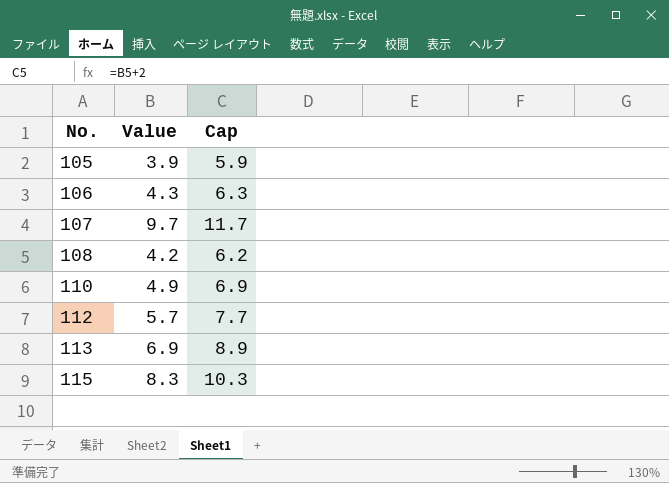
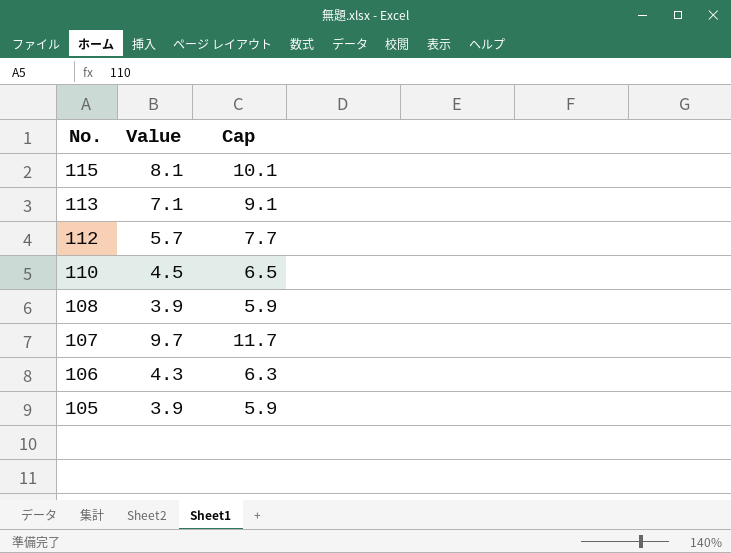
row order: No. ascending -> No. descending
115 | Value: 8.3 -> 8.1
115 | Cap: 10.3 -> 10.1
113 | Value: 6.9 -> 7.1
113 | Cap: 8.9 -> 9.1
110 | Value: 4.9 -> 4.5
110 | Cap: 6.9 -> 6.5
108 | Value: 4.2 -> 3.9
108 | Cap: 6.2 -> 5.9

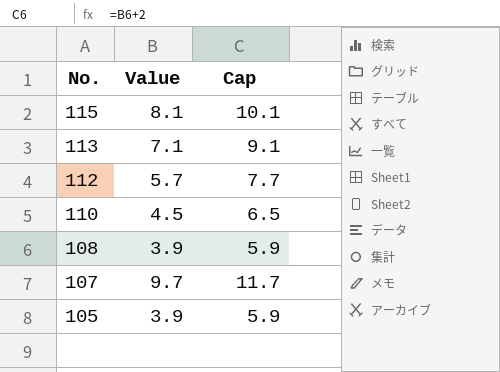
row 106: 4.3 | 6.3 -> none

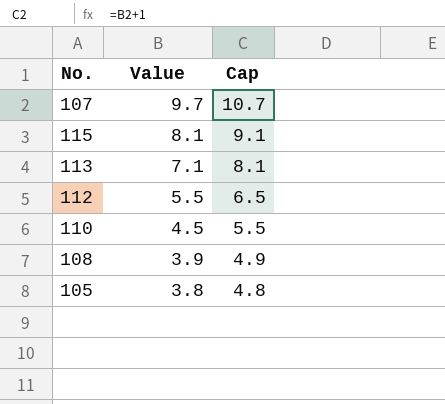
row order: No. descending -> Value descending
column Cap | formula: [Value] + 2 -> [Value] + 1
112 | Value: 5.7 -> 5.5
105 | Value: 3.9 -> 3.8

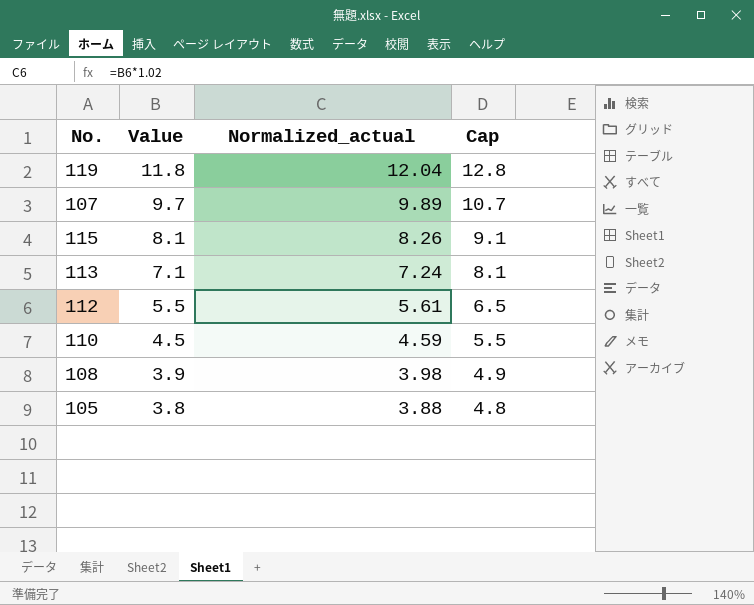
column Normalized_actual | formula: none -> [Value] * 1.02
row 119: none -> 11.8 | 12.04 | 12.8

